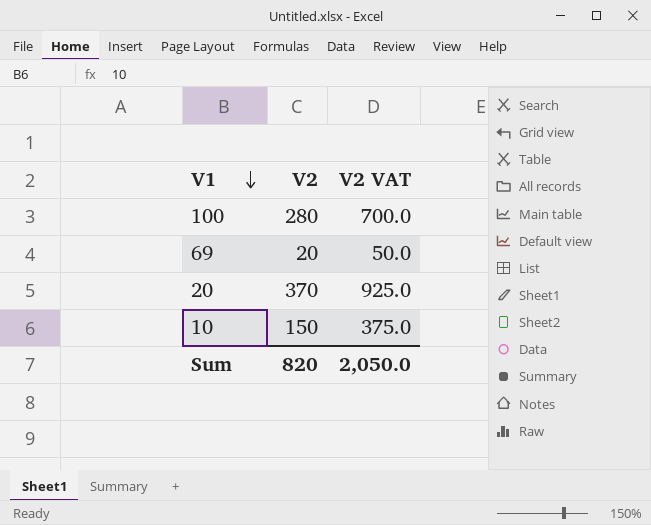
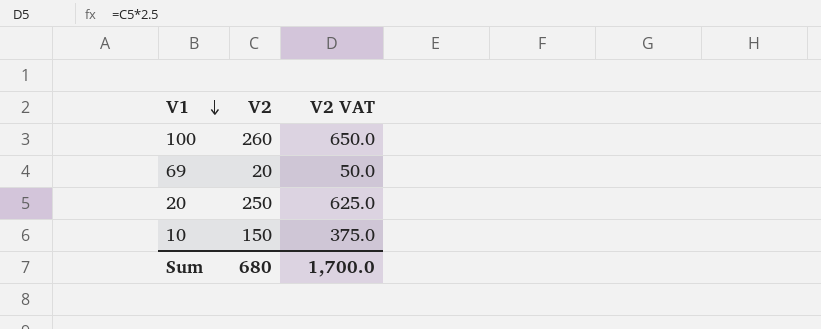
100 | V2: 280 -> 260
100 | V2 VAT: 700.0 -> 650.0
20 | V2: 370 -> 250
20 | V2 VAT: 925.0 -> 625.0
Sum | V2: 820 -> 680
Sum | V2 VAT: 2,050.0 -> 1,700.0

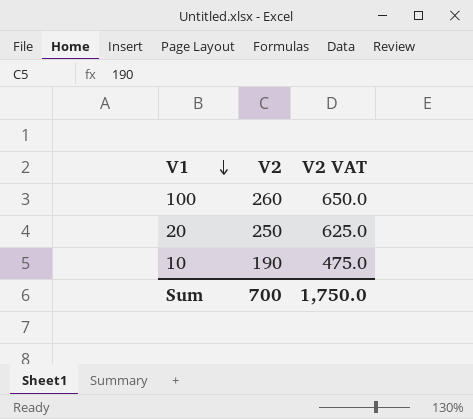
row 69: 20 | 50.0 -> none
10 | V2: 150 -> 190
10 | V2 VAT: 375.0 -> 475.0
Sum | V2: 680 -> 700
Sum | V2 VAT: 1,700.0 -> 1,750.0

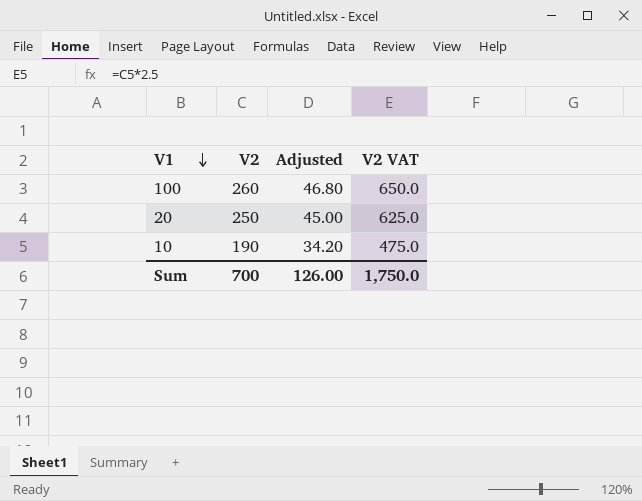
column Adjusted | formula: none -> [V2] * 0.18

